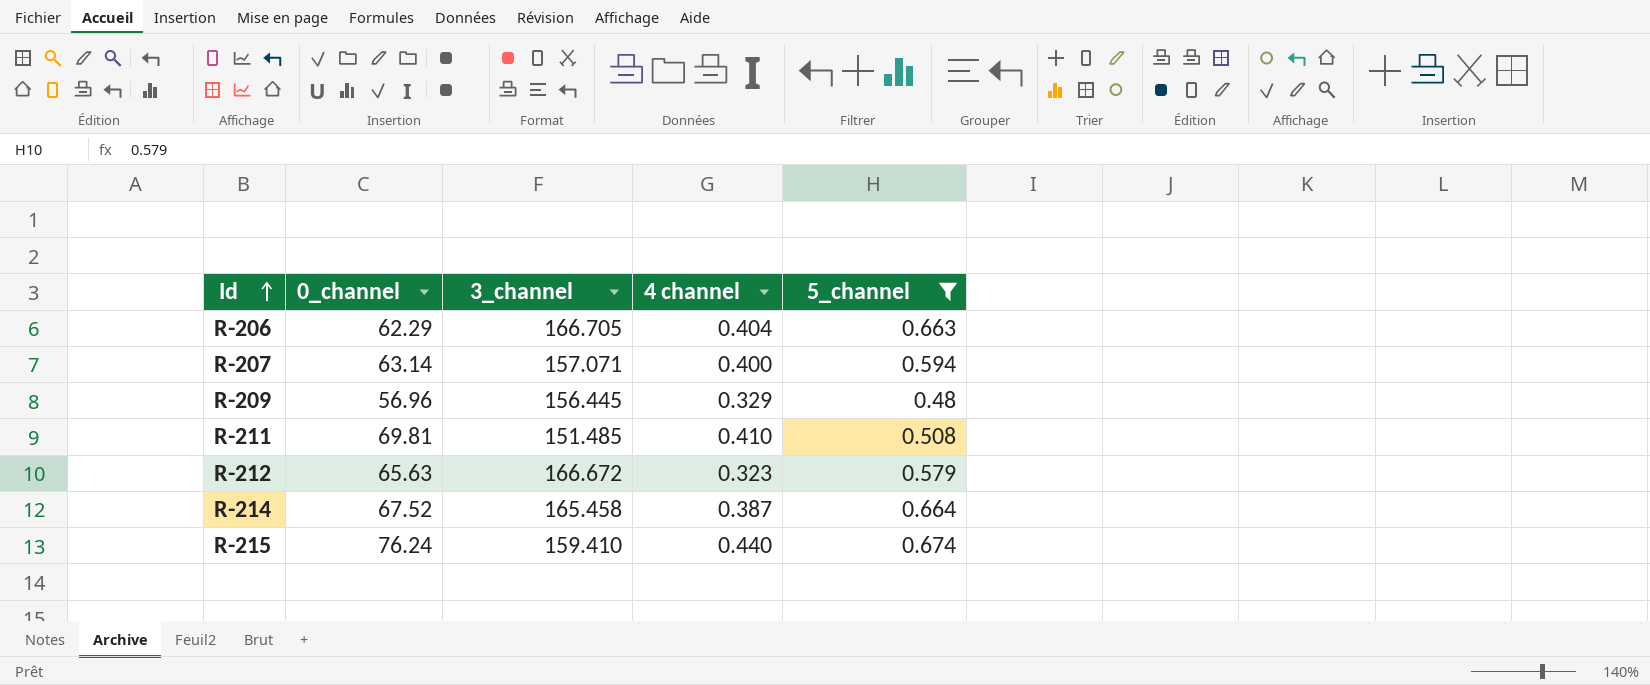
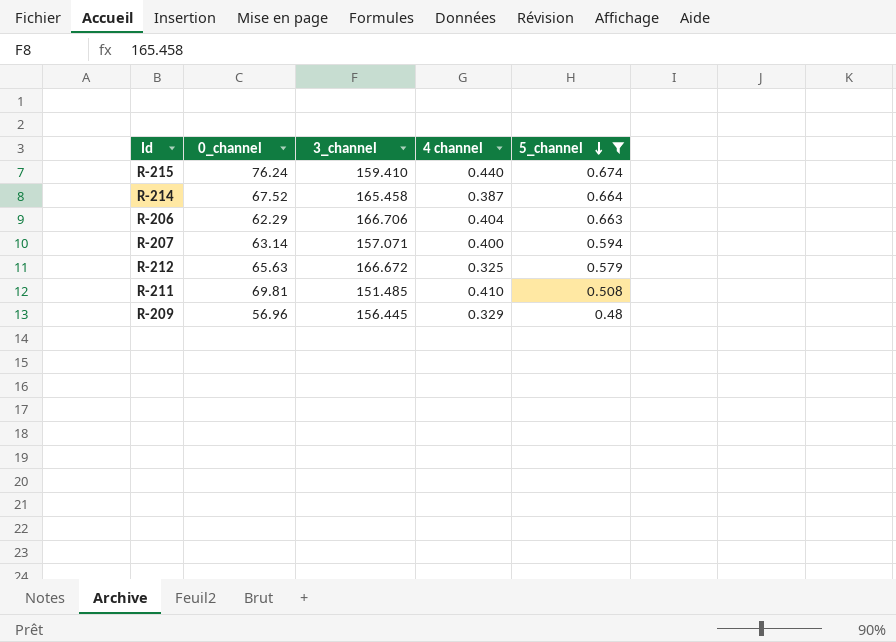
row order: Id ascending -> 5_channel descending
R-206 | 3_channel: 166.705 -> 166.706
R-212 | 4 channel: 0.323 -> 0.325

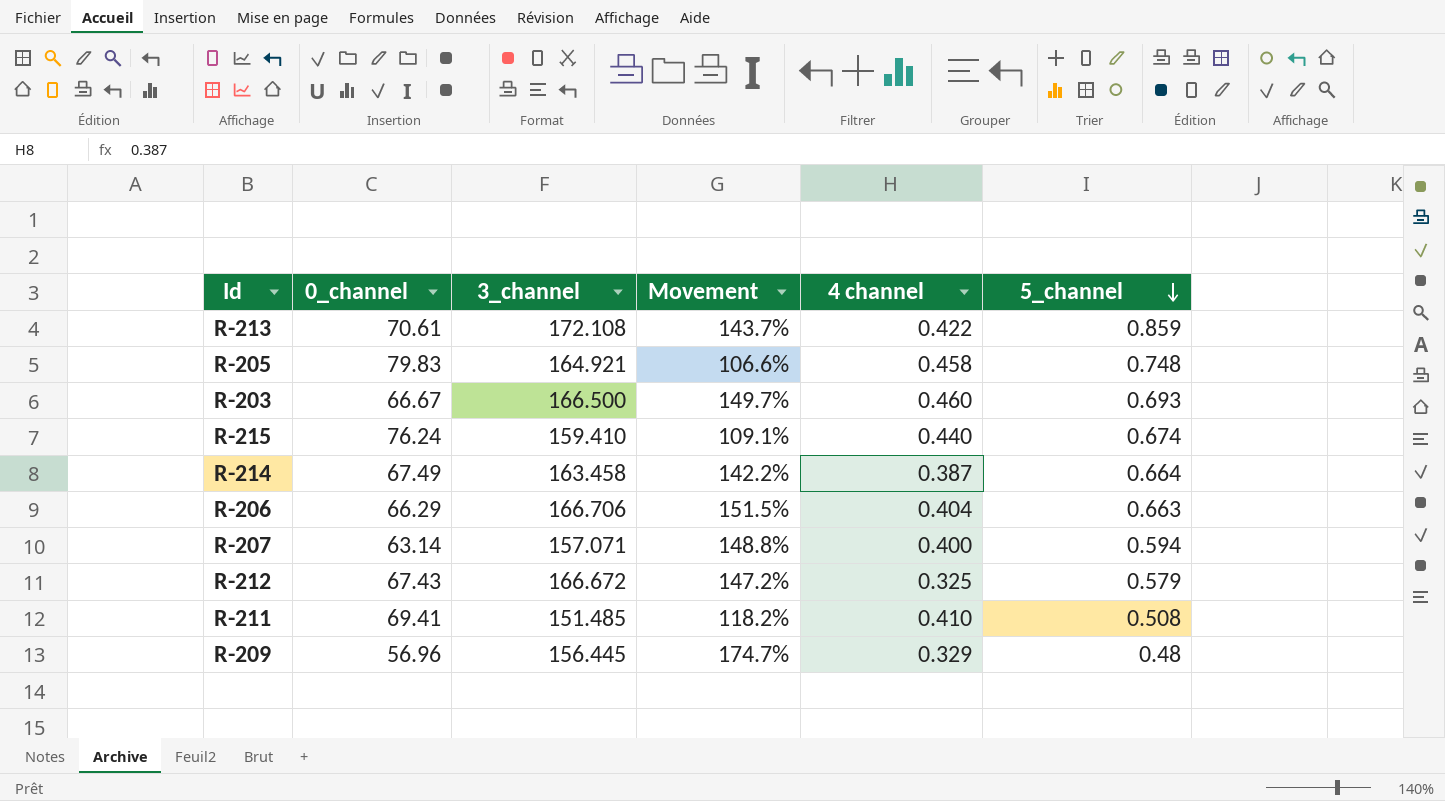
filter: 5_channel <= 0.674 -> none
column Movement | formula: none -> ([3_channel] - [0_channel]) / [0_channel]
R-214 | 0_channel: 67.52 -> 67.49
R-214 | 3_channel: 165.458 -> 163.458
R-206 | 0_channel: 62.29 -> 66.29
R-212 | 0_channel: 65.63 -> 67.43
R-211 | 0_channel: 69.81 -> 69.41

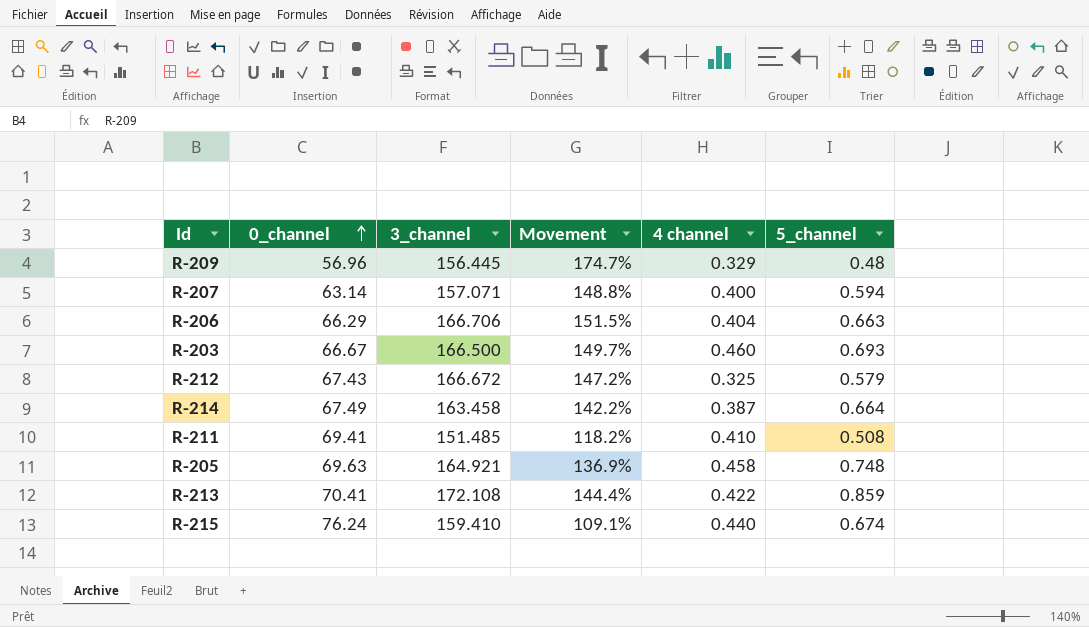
row order: 5_channel descending -> 0_channel ascending
R-205 | 0_channel: 79.83 -> 69.63
R-205 | Movement: 106.6% -> 136.9%
R-213 | 0_channel: 70.61 -> 70.41
R-213 | Movement: 143.7% -> 144.4%

